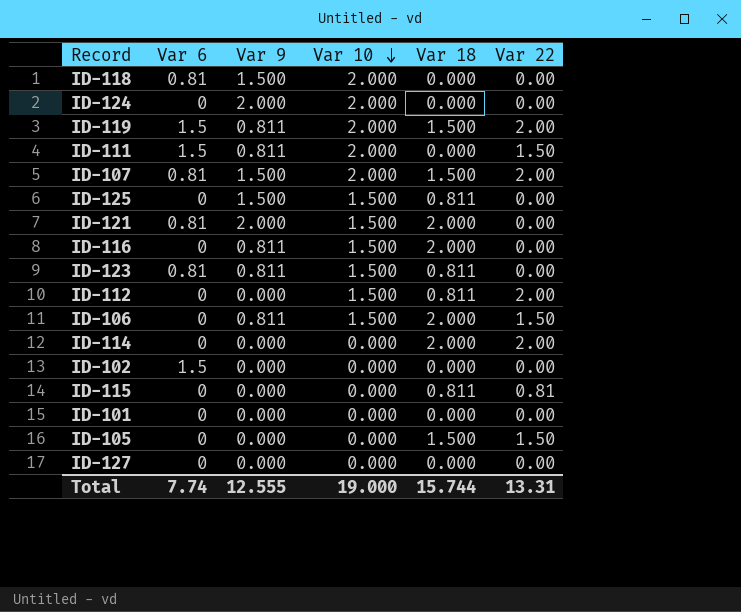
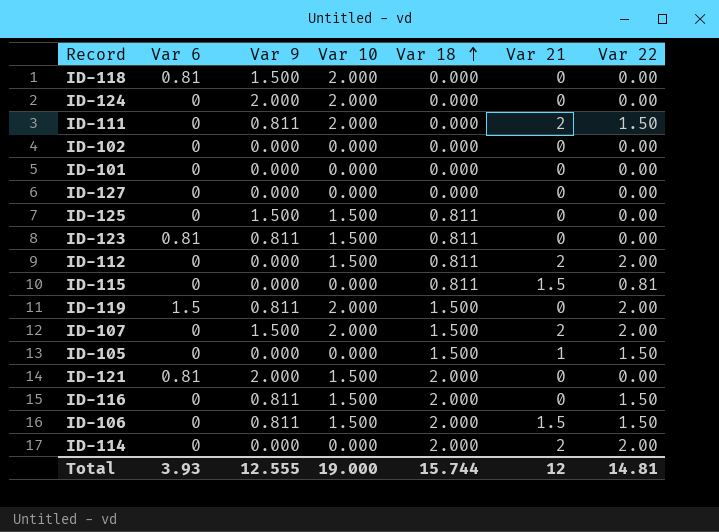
row order: Var 10 descending -> Var 18 ascending
column Var 21 | position: none -> 6
ID-111 | Var 6: 1.5 -> 0
ID-102 | Var 6: 1.5 -> 0
ID-107 | Var 6: 0.81 -> 0
ID-116 | Var 22: 0.00 -> 1.50
Total | Var 6: 7.74 -> 3.93
Total | Var 22: 13.31 -> 14.81

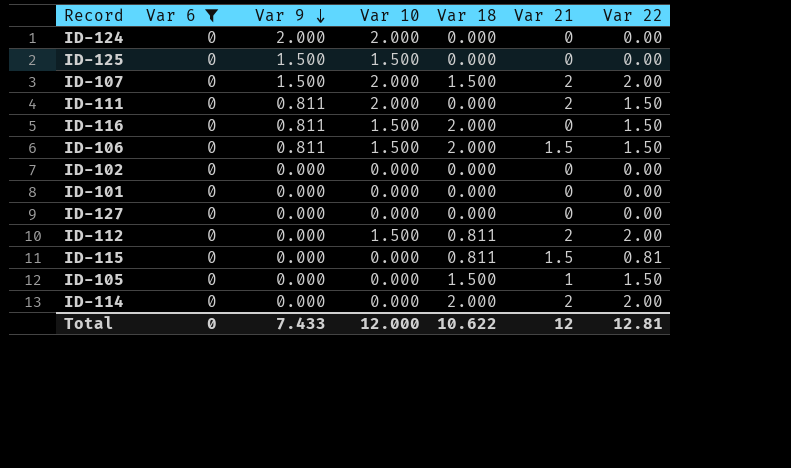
filter: none -> Var 6 = 0
row order: Var 18 ascending -> Var 9 descending
ID-125 | Var 18: 0.811 -> 0.000
Total | Var 6: 3.93 -> 0
Total | Var 9: 12.555 -> 7.433
Total | Var 10: 19.000 -> 12.000
Total | Var 18: 15.744 -> 10.622
Total | Var 22: 14.81 -> 12.81

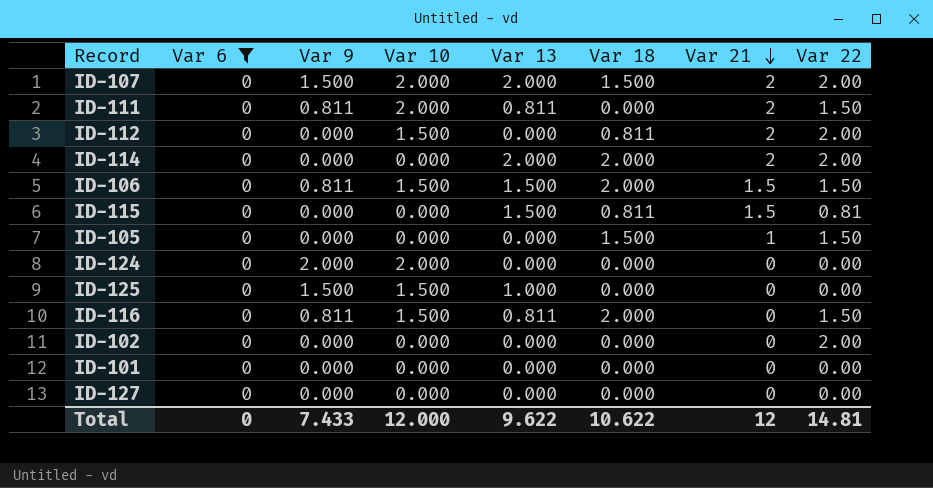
row order: Var 9 descending -> Var 21 descending
column Var 13 | position: none -> 5
ID-102 | Var 22: 0.00 -> 2.00
Total | Var 22: 12.81 -> 14.81

